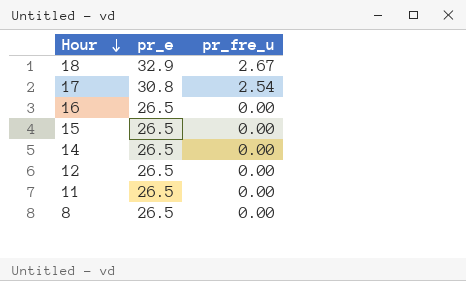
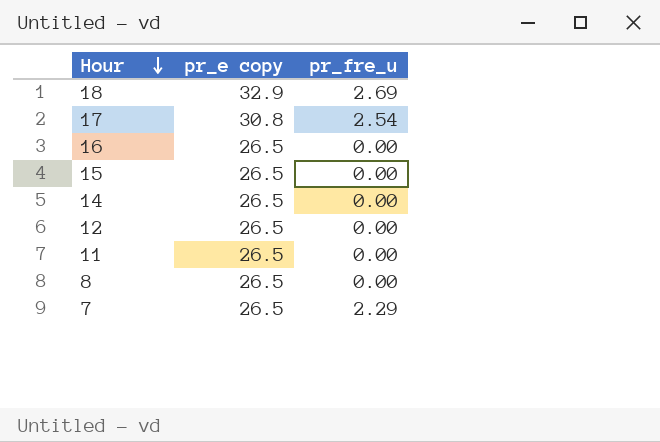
column name: pr_e -> pr_e copy
18 | pr_fre_u: 2.67 -> 2.69
row 7: none -> 26.5 | 2.29

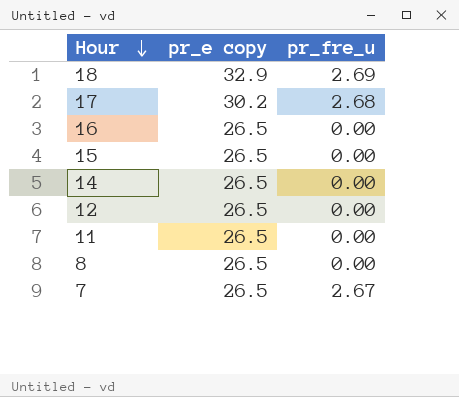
17 | pr_e copy: 30.8 -> 30.2
17 | pr_fre_u: 2.54 -> 2.68
7 | pr_fre_u: 2.29 -> 2.67

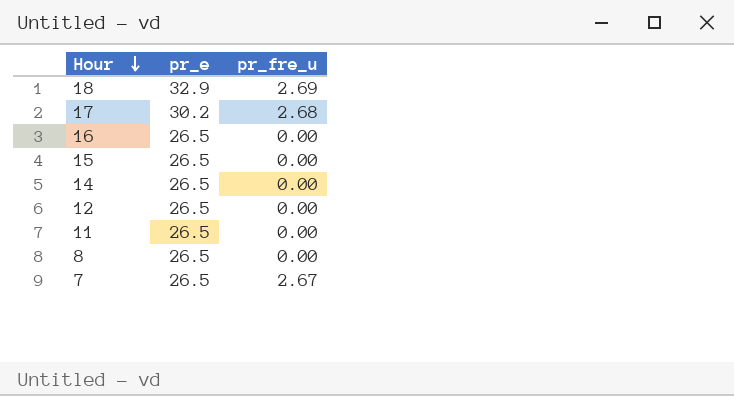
column name: pr_e copy -> pr_e

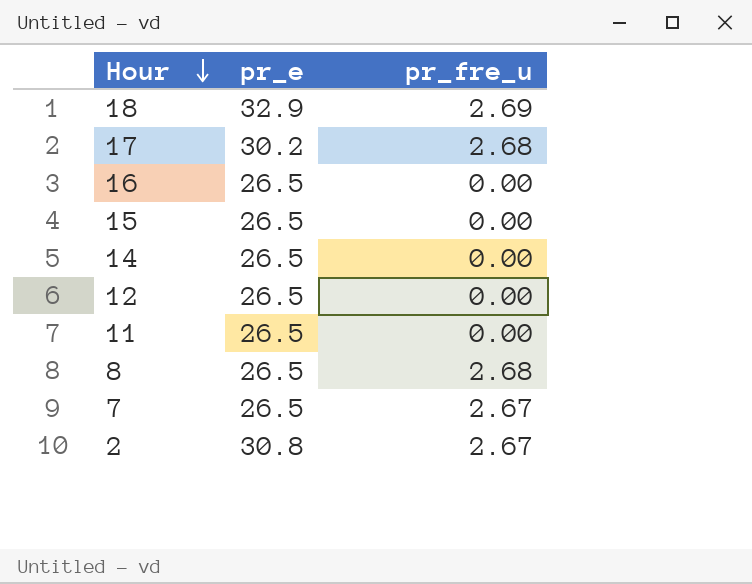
8 | pr_fre_u: 0.00 -> 2.68
row 2: none -> 30.8 | 2.67

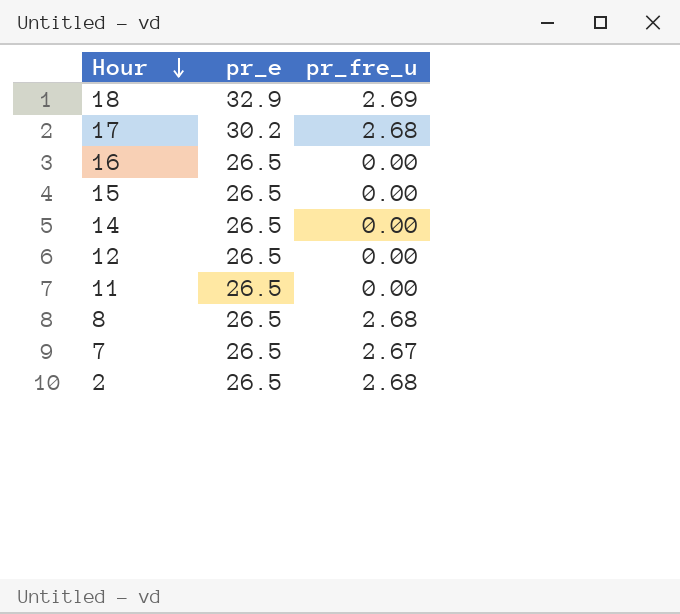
2 | pr_e: 30.8 -> 26.5
2 | pr_fre_u: 2.67 -> 2.68

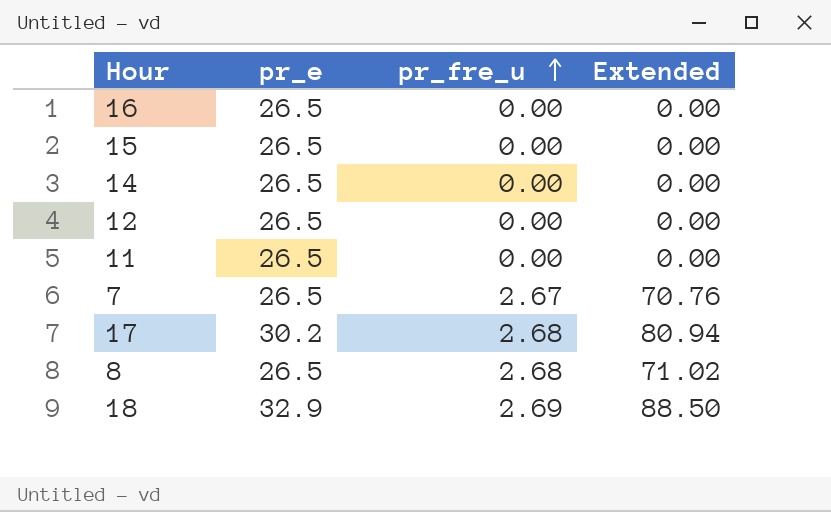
row order: Hour descending -> pr_fre_u ascending
column Extended | formula: none -> [pr_e] * [pr_fre_u]
row 2: 26.5 | 2.68 -> none

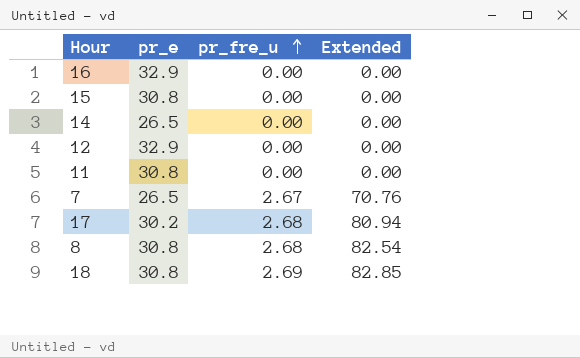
16 | pr_e: 26.5 -> 32.9
15 | pr_e: 26.5 -> 30.8
12 | pr_e: 26.5 -> 32.9
11 | pr_e: 26.5 -> 30.8
8 | pr_e: 26.5 -> 30.8
8 | Extended: 71.02 -> 82.54
18 | pr_e: 32.9 -> 30.8
18 | Extended: 88.50 -> 82.85

